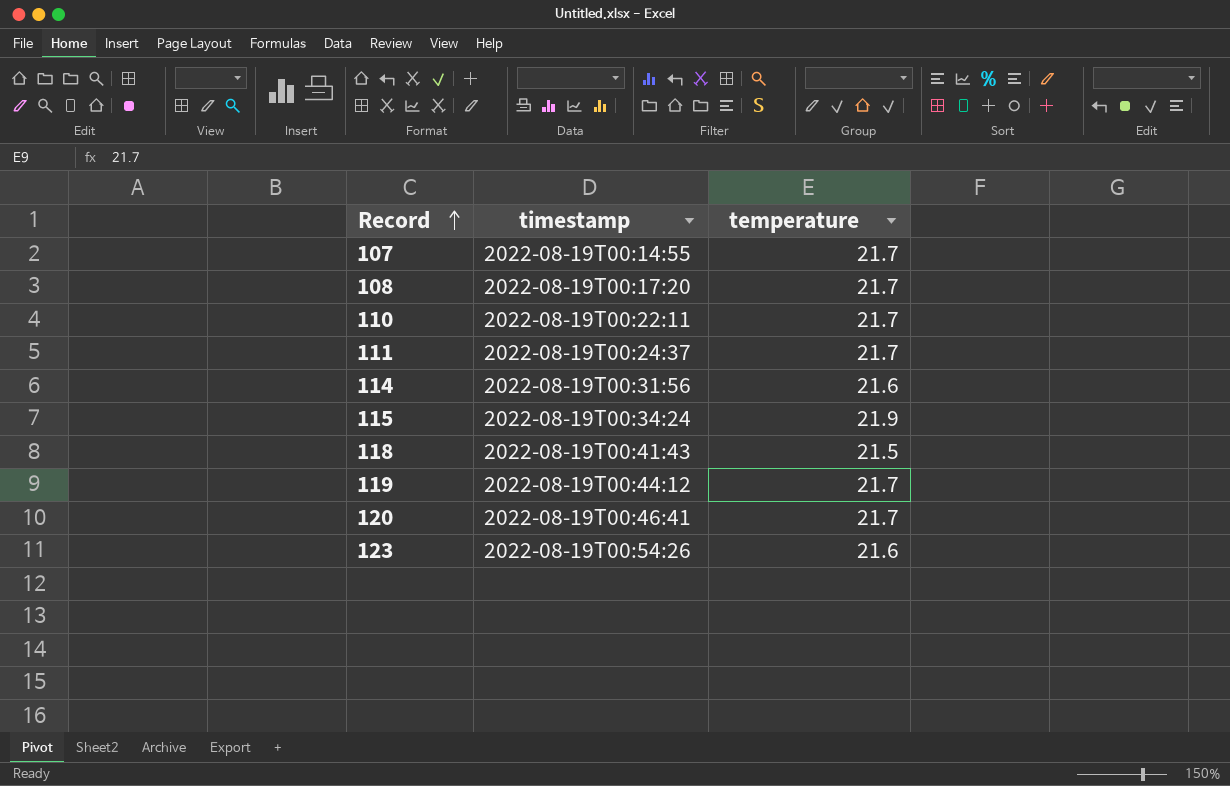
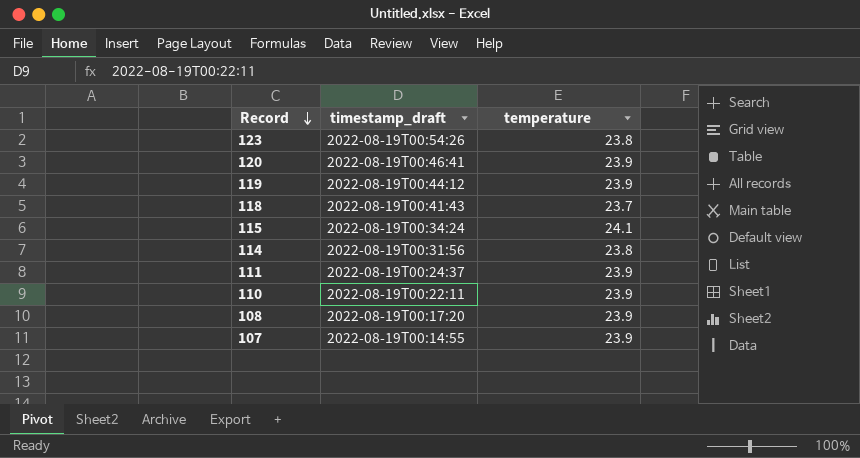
row order: Record ascending -> Record descending
column name: timestamp -> timestamp_draft
123 | temperature: 21.6 -> 23.8
120 | temperature: 21.7 -> 23.9
119 | temperature: 21.7 -> 23.9
118 | temperature: 21.5 -> 23.7
115 | temperature: 21.9 -> 24.1
114 | temperature: 21.6 -> 23.8
111 | temperature: 21.7 -> 23.9
110 | temperature: 21.7 -> 23.9
108 | temperature: 21.7 -> 23.9
107 | temperature: 21.7 -> 23.9

